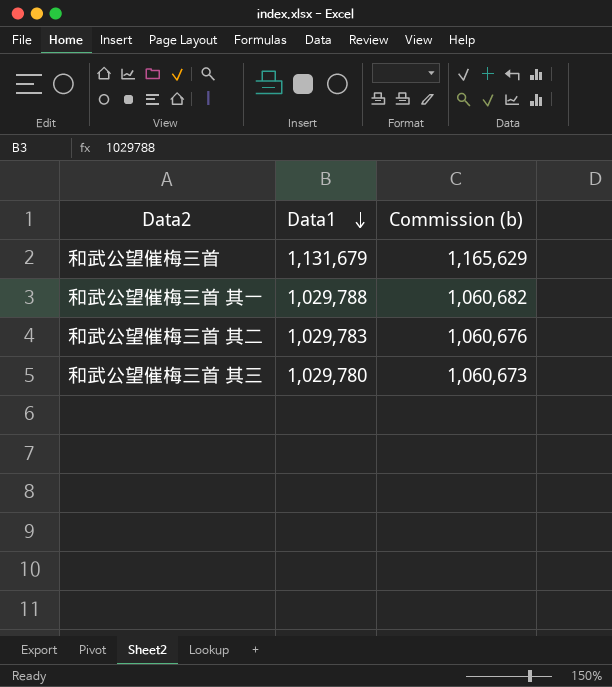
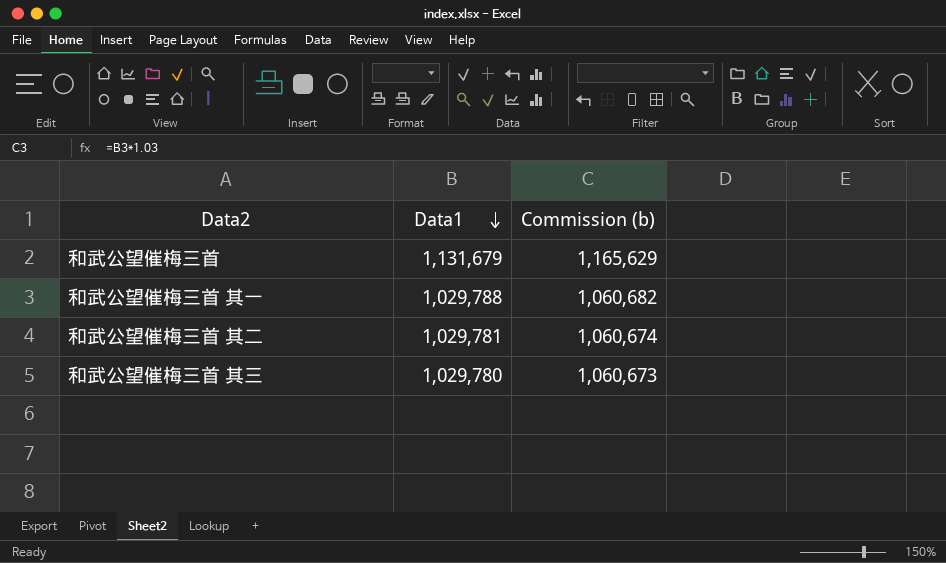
和武公望催梅三首 其二 | Data1: 1,029,783 -> 1,029,781
和武公望催梅三首 其二 | Commission (b): 1,060,676 -> 1,060,674

